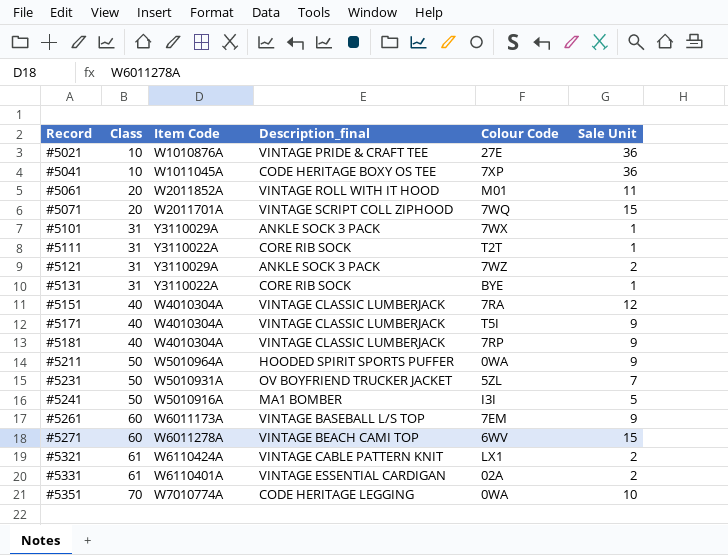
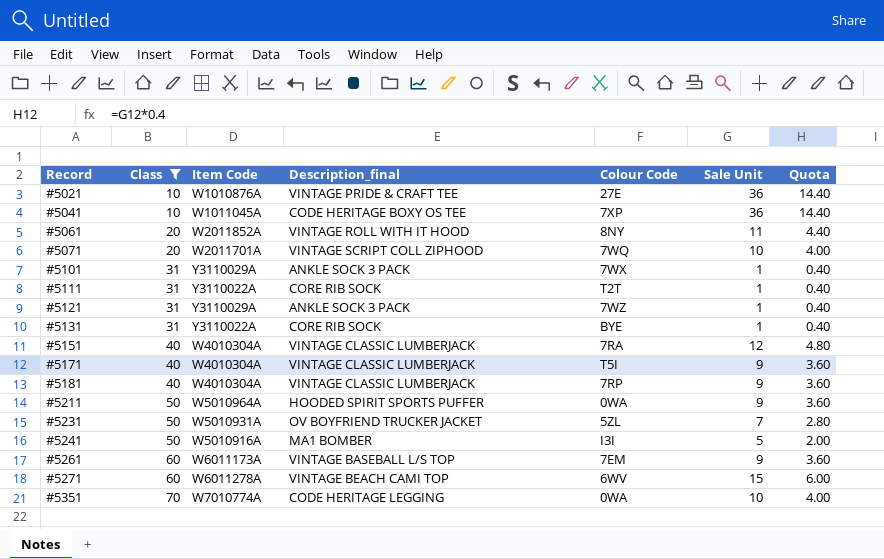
filter: none -> Class != 61
column Quota | formula: none -> [Sale Unit] * 0.4
#5061 | Colour Code: M01 -> 8NY
#5071 | Sale Unit: 15 -> 10
#5121 | Sale Unit: 2 -> 1

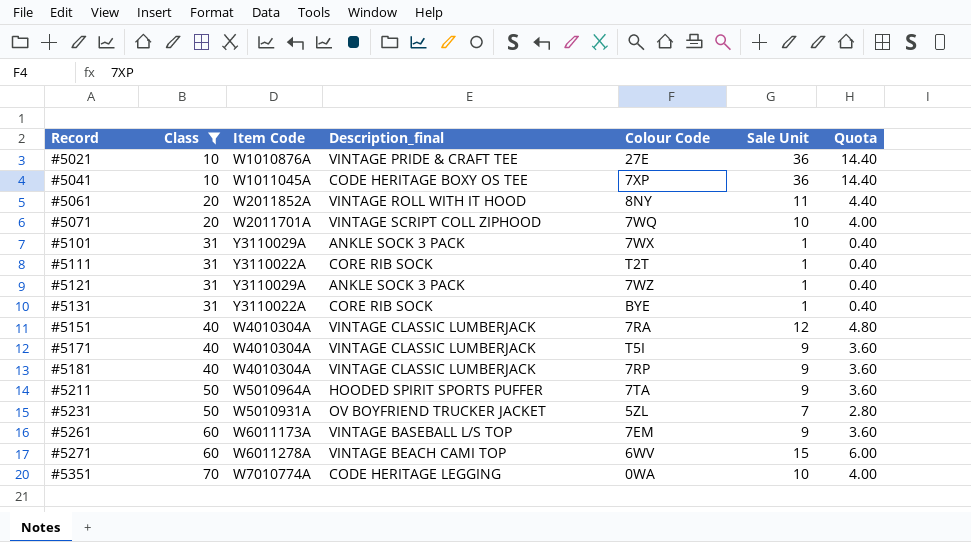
row #5241: 50 | W5010916A | MA1 BOMBER | I3I | 5 | 2.00 -> none
#5211 | Colour Code: 0WA -> 7TA

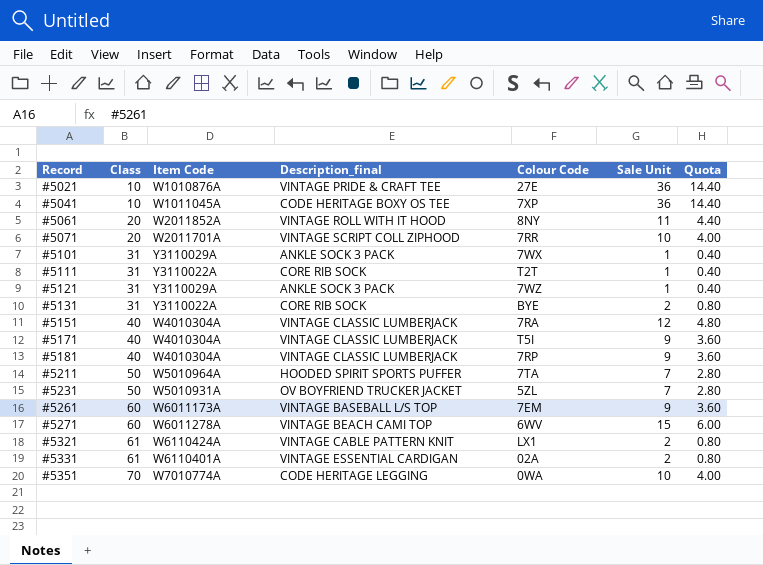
filter: Class != 61 -> none
#5071 | Colour Code: 7WQ -> 7RR
#5131 | Sale Unit: 1 -> 2
#5131 | Quota: 0.40 -> 0.80
#5211 | Sale Unit: 9 -> 7
#5211 | Quota: 3.60 -> 2.80

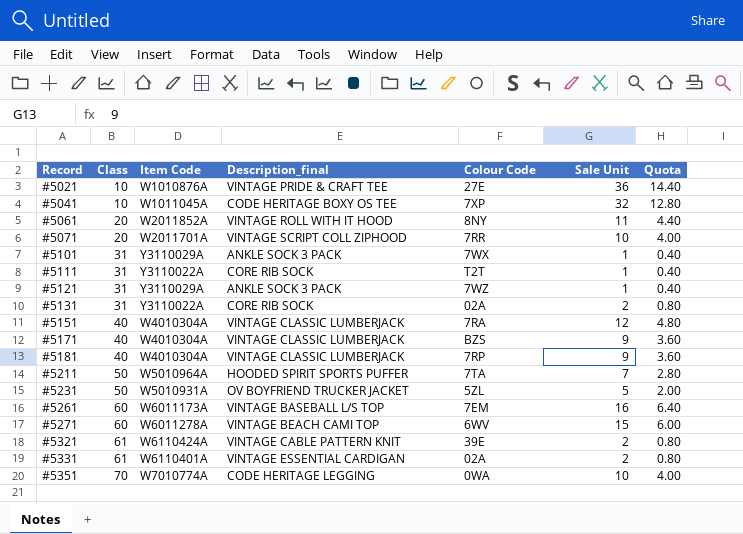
#5041 | Sale Unit: 36 -> 32
#5041 | Quota: 14.40 -> 12.80
#5131 | Colour Code: BYE -> 02A
#5171 | Colour Code: T5I -> BZS
#5231 | Sale Unit: 7 -> 5
#5231 | Quota: 2.80 -> 2.00
#5261 | Sale Unit: 9 -> 16
#5261 | Quota: 3.60 -> 6.40
#5321 | Colour Code: LX1 -> 39E

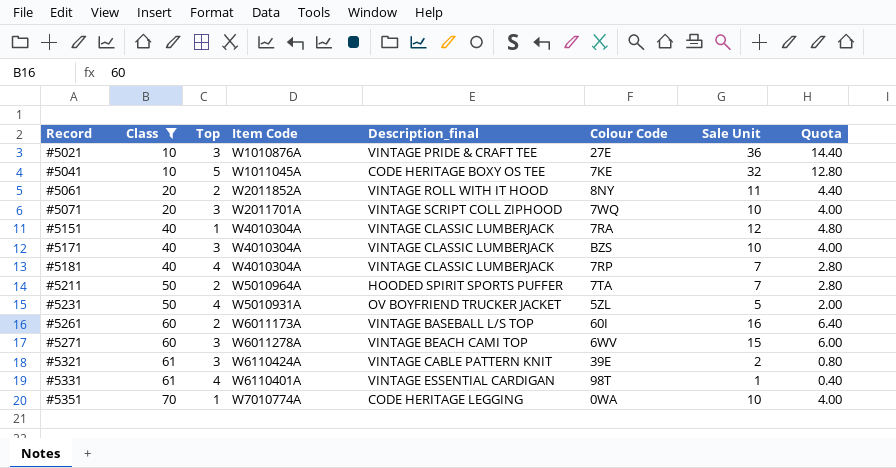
filter: none -> Class != 31
column Top | position: none -> 3
#5041 | Colour Code: 7XP -> 7KE
#5071 | Colour Code: 7RR -> 7WQ
#5171 | Sale Unit: 9 -> 10
#5171 | Quota: 3.60 -> 4.00
#5181 | Sale Unit: 9 -> 7
#5181 | Quota: 3.60 -> 2.80
#5261 | Colour Code: 7EM -> 60I
#5331 | Colour Code: 02A -> 98T
#5331 | Sale Unit: 2 -> 1
#5331 | Quota: 0.80 -> 0.40

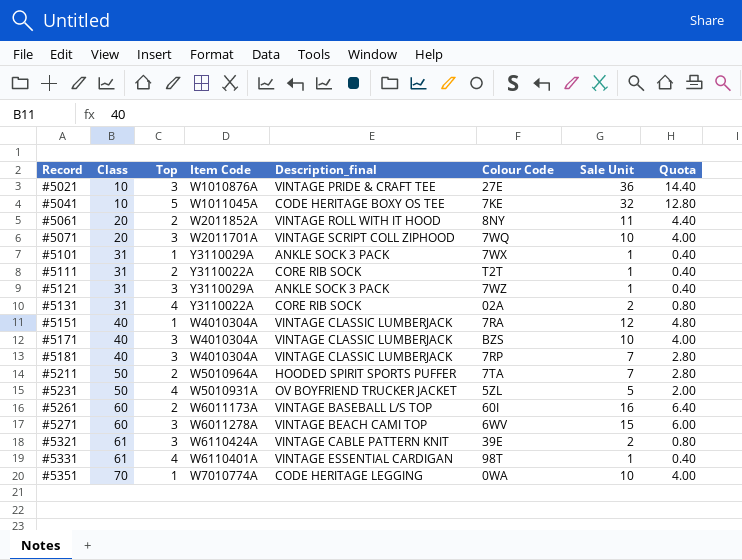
filter: Class != 31 -> none
#5181 | Top: 4 -> 3

